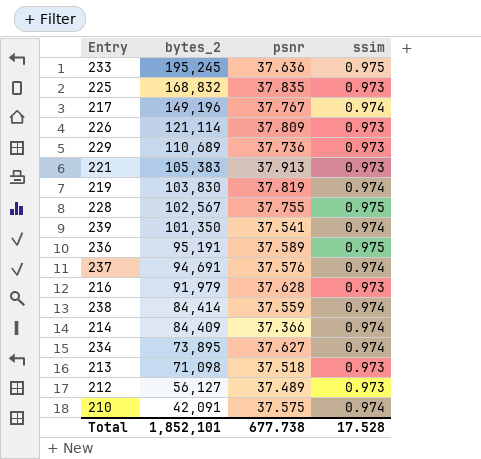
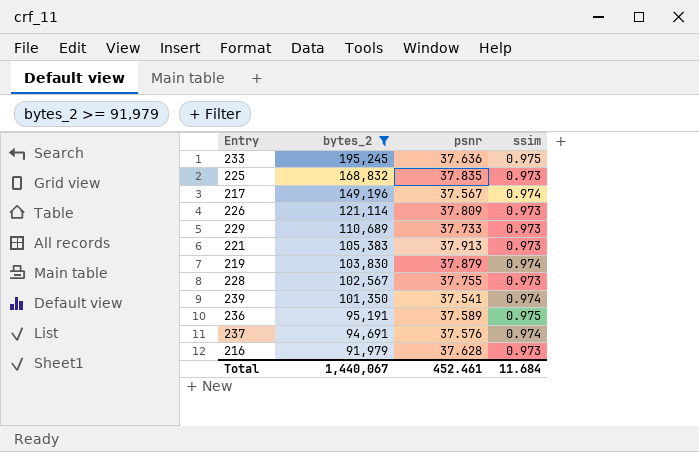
filter: none -> bytes_2 >= 91,979
217 | psnr: 37.767 -> 37.567
229 | psnr: 37.736 -> 37.733
219 | psnr: 37.819 -> 37.879
228 | ssim: 0.975 -> 0.973
Total | bytes_2: 1,852,101 -> 1,440,067
Total | psnr: 677.738 -> 452.461
Total | ssim: 17.528 -> 11.684

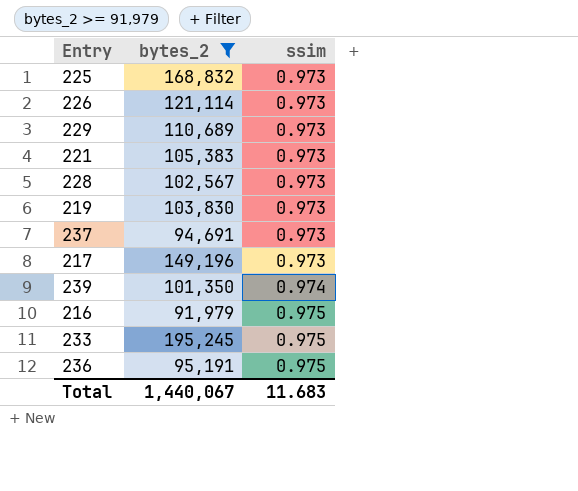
row order: bytes_2 descending -> ssim ascending
column psnr | position: 3 -> none
219 | ssim: 0.974 -> 0.973
237 | ssim: 0.974 -> 0.973
217 | ssim: 0.974 -> 0.973
216 | ssim: 0.973 -> 0.975
Total | ssim: 11.684 -> 11.683

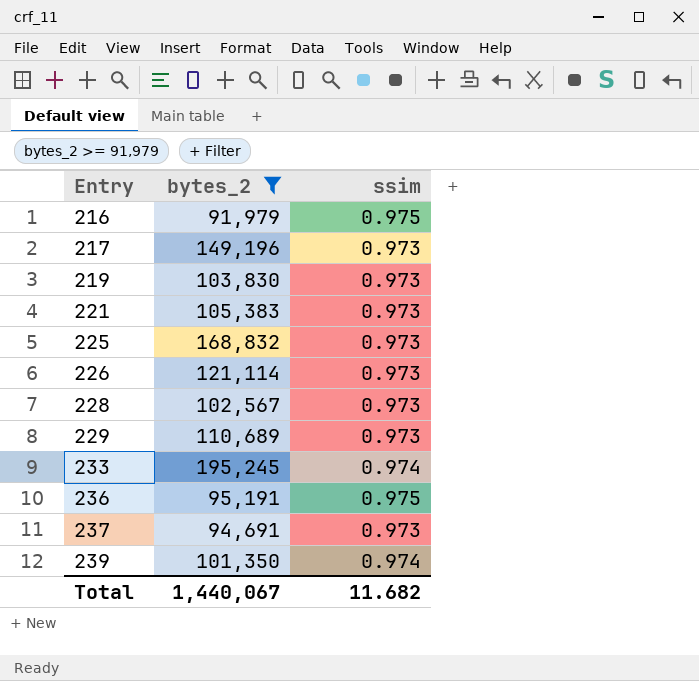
row order: ssim ascending -> Entry ascending
233 | ssim: 0.975 -> 0.974
Total | ssim: 11.683 -> 11.682

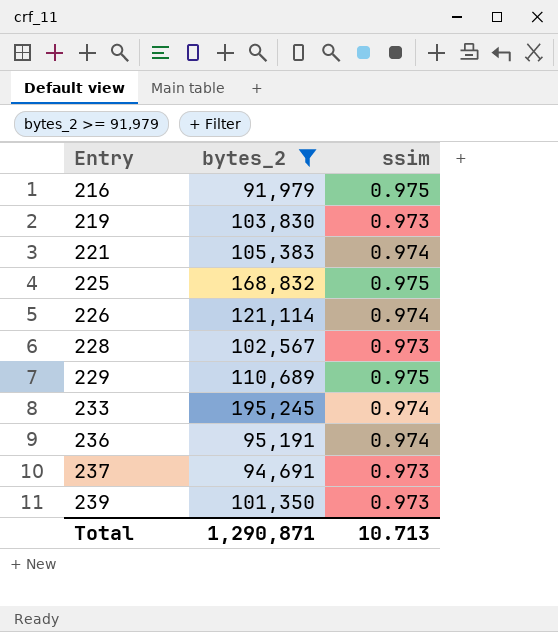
row 217: 149,196 | 0.973 -> none
221 | ssim: 0.973 -> 0.974
225 | ssim: 0.973 -> 0.975
226 | ssim: 0.973 -> 0.974
229 | ssim: 0.973 -> 0.975
236 | ssim: 0.975 -> 0.974
239 | ssim: 0.974 -> 0.973
Total | bytes_2: 1,440,067 -> 1,290,871
Total | ssim: 11.682 -> 10.713

